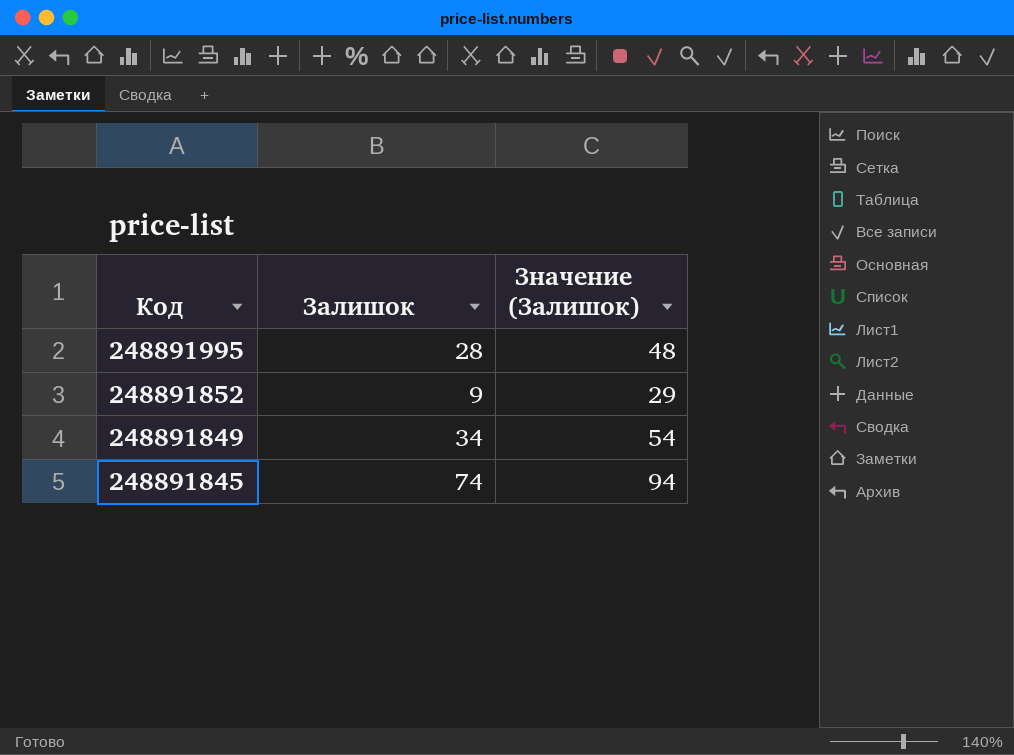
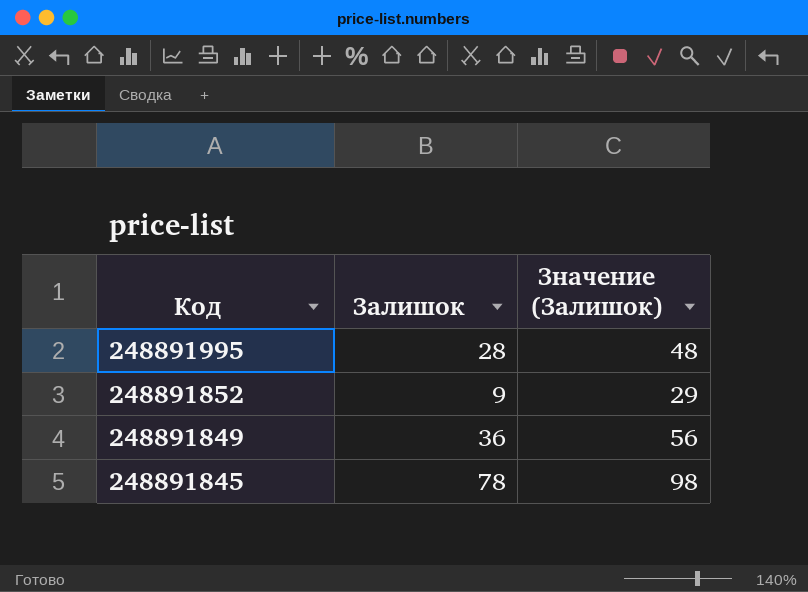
248891849 | Залишок: 34 -> 36
248891849 | Значение (Залишок): 54 -> 56
248891845 | Залишок: 74 -> 78
248891845 | Значение (Залишок): 94 -> 98

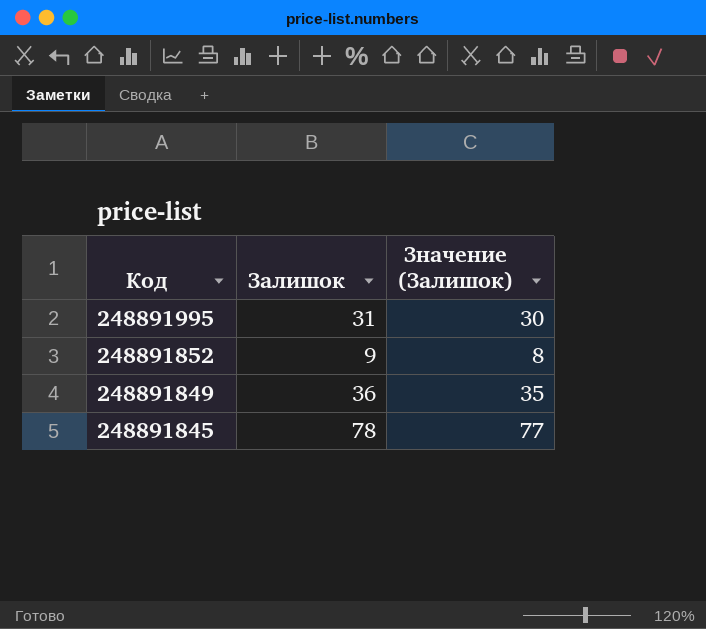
column Значение (Залишок) | formula: [Залишок] + 20 -> [Залишок] - 1
248891995 | Залишок: 28 -> 31

